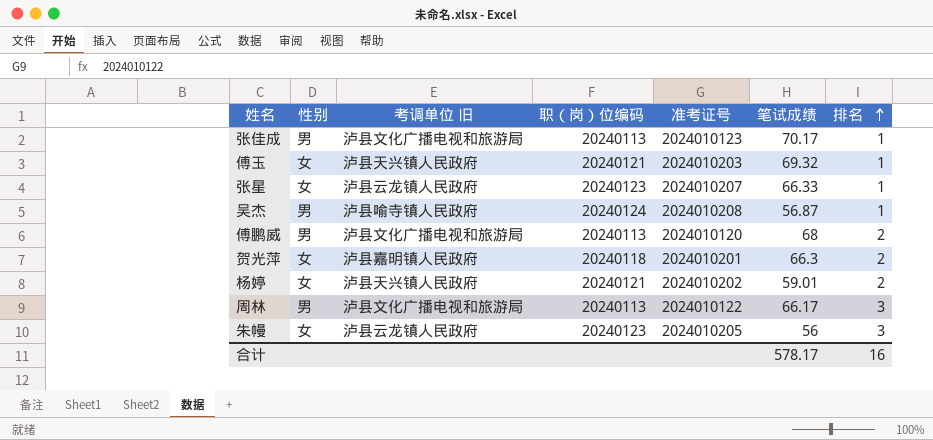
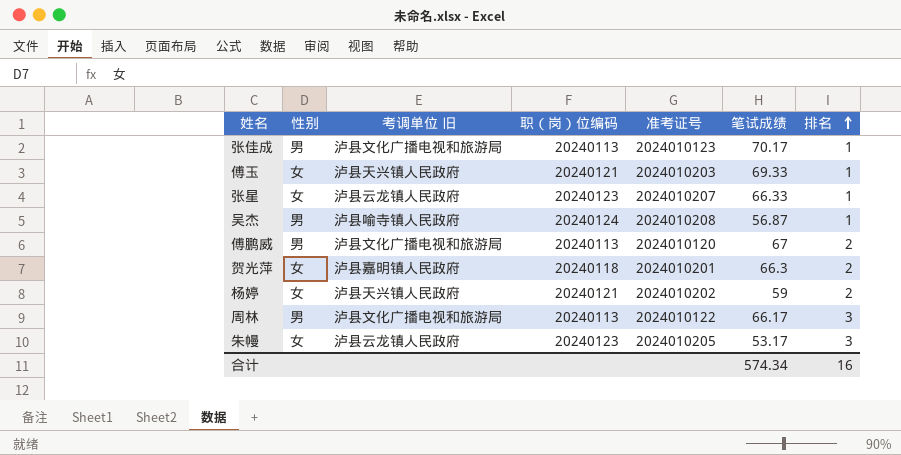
傅玉 | 笔试成绩: 69.32 -> 69.33
傅鹏威 | 笔试成绩: 68 -> 67
杨婷 | 笔试成绩: 59.01 -> 59
朱幔 | 笔试成绩: 56 -> 53.17
合计 | 笔试成绩: 578.17 -> 574.34

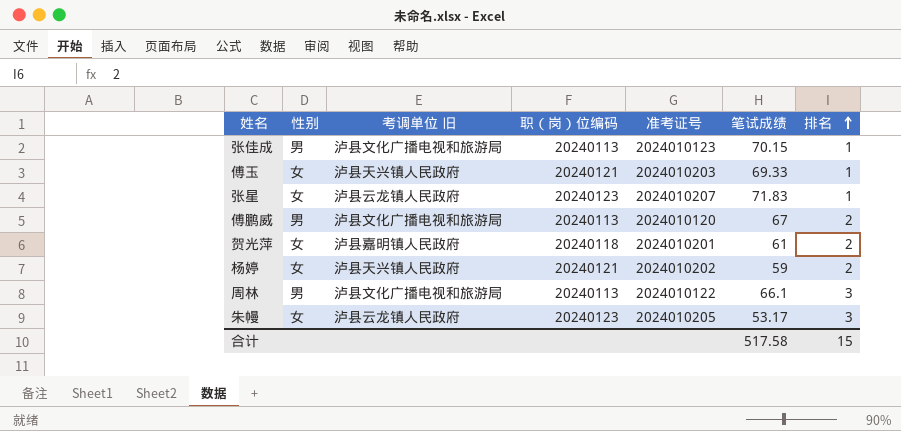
row 吴杰: 男 | 泸县喻寺镇人民政府 | 20240124 | 2024010208 | 56.87 | 1 -> none
张佳成 | 笔试成绩: 70.17 -> 70.15
张星 | 笔试成绩: 66.33 -> 71.83
贺光萍 | 笔试成绩: 66.3 -> 61
周林 | 笔试成绩: 66.17 -> 66.1
合计 | 笔试成绩: 574.34 -> 517.58
合计 | 排名: 16 -> 15

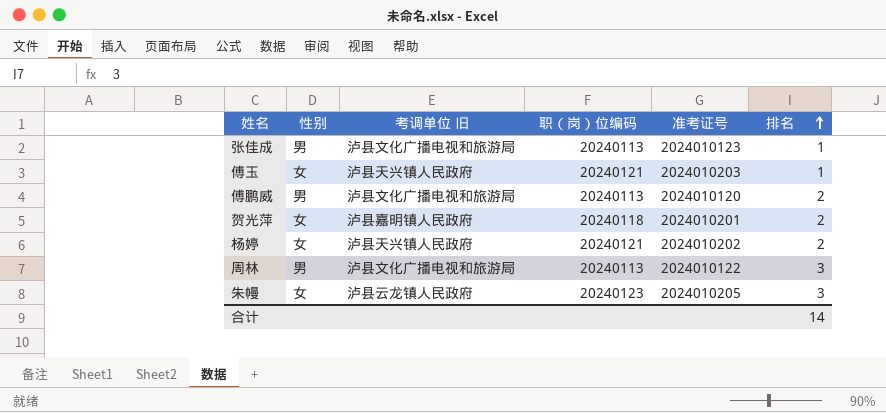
column 笔试成绩 | position: 6 -> none
row 张星: 女 | 泸县云龙镇人民政府 | 20240123 | 2024010207 | 71.83 | 1 -> none
合计 | 排名: 15 -> 14

